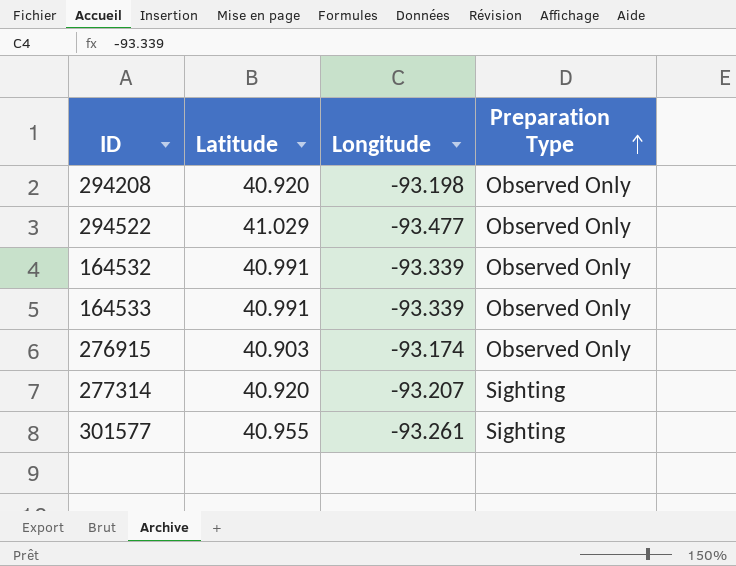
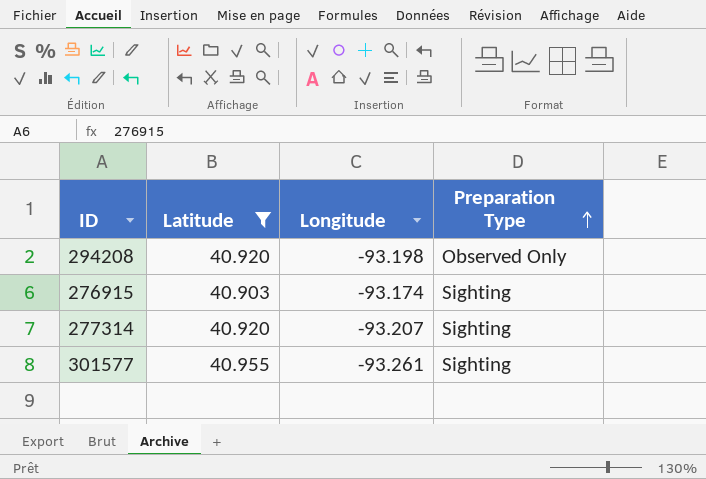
filter: none -> Latitude <= 40.955
276915 | Preparation Type: Observed Only -> Sighting

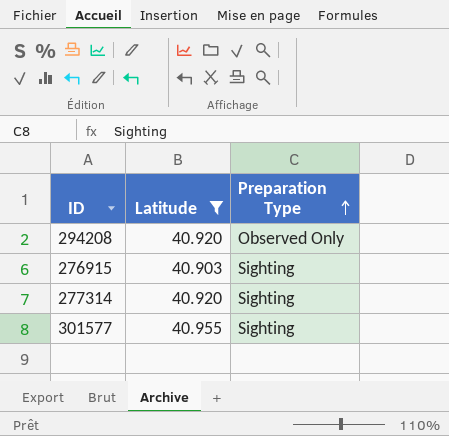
column Longitude | position: 3 -> none

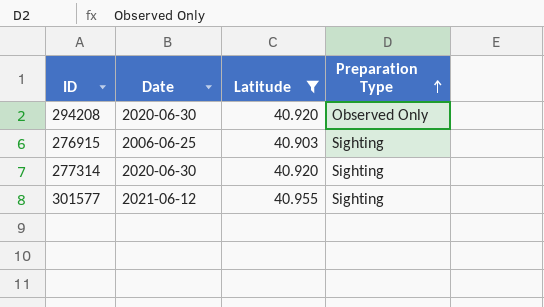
column Date | position: none -> 2

